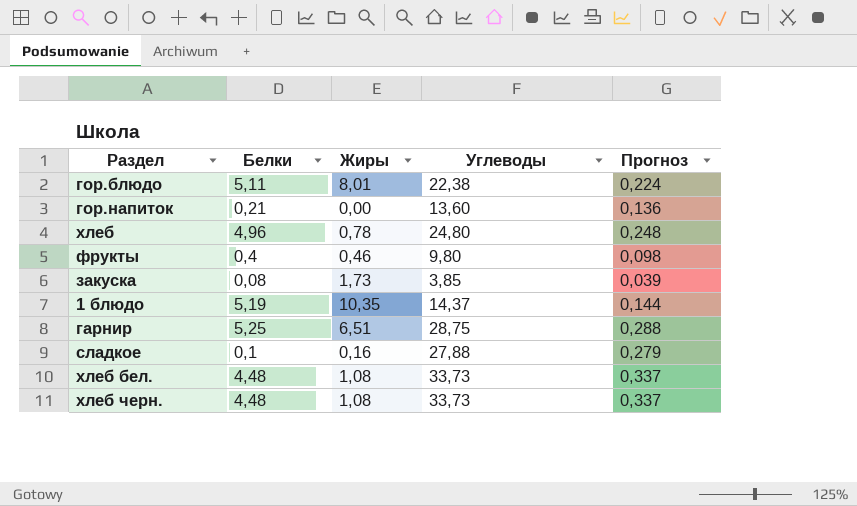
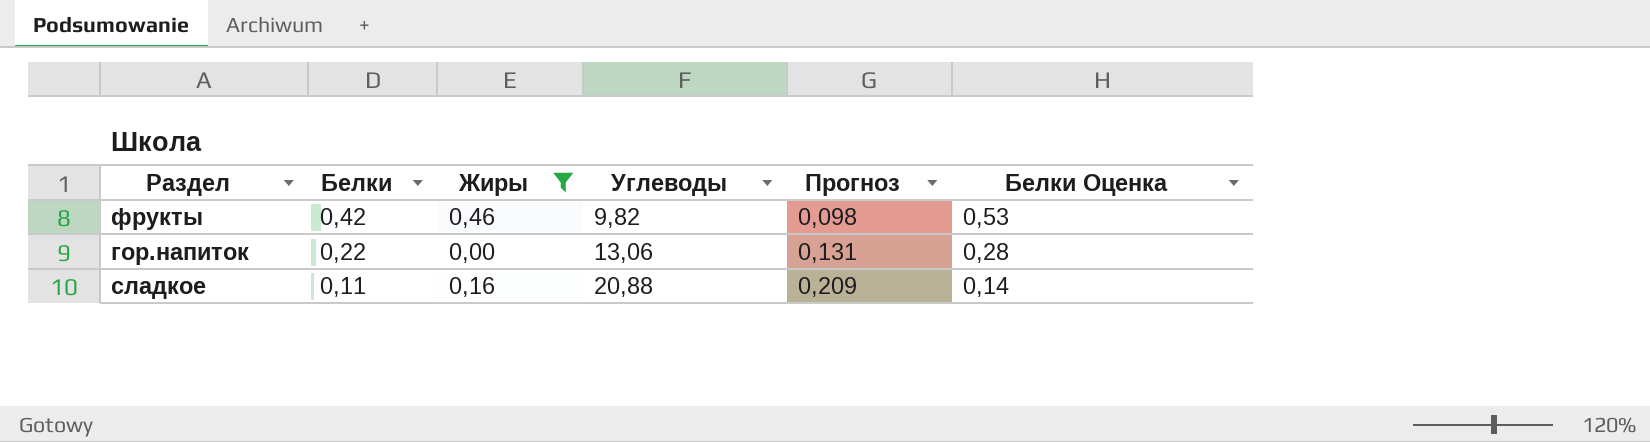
filter: none -> Жиры <= 0,46
row order: none -> Белки descending
column Белки Оценка | formula: none -> [Белки] * 1,25
фрукты | Белки: 0,4 -> 0,42
фрукты | Углеводы: 9,80 -> 9,82
гор.напиток | Белки: 0,21 -> 0,22
гор.напиток | Углеводы: 13,60 -> 13,06
гор.напиток | Прогноз: 0,136 -> 0,131
сладкое | Белки: 0,1 -> 0,11
сладкое | Углеводы: 27,88 -> 20,88
сладкое | Прогноз: 0,279 -> 0,209

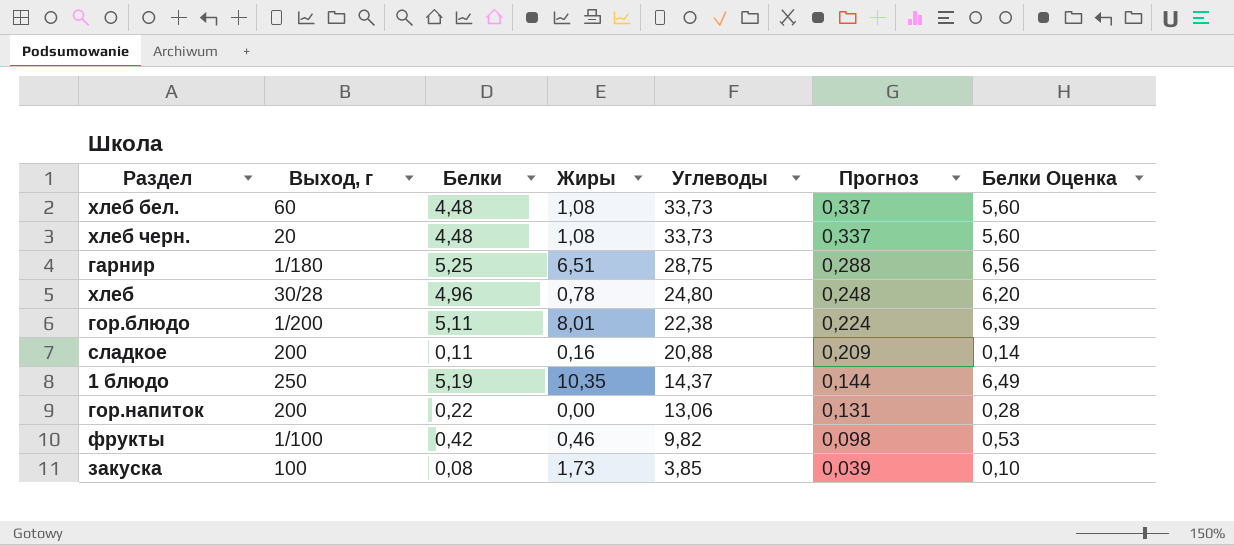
filter: Жиры <= 0,46 -> none
row order: Белки descending -> Углеводы descending
column Выход, г | position: none -> 2

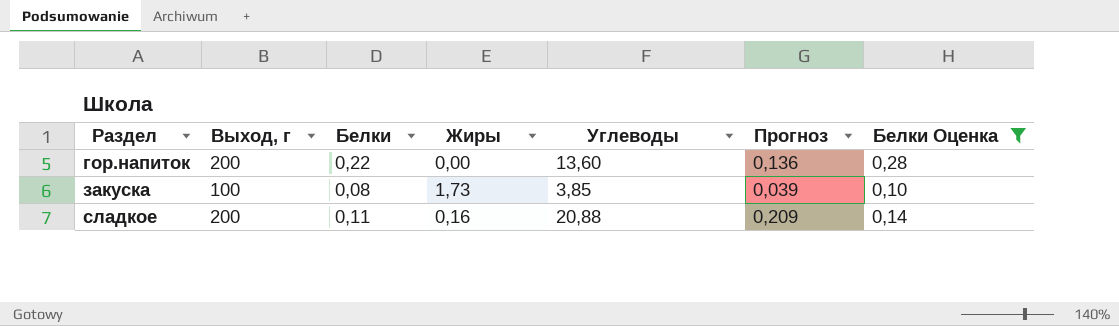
filter: none -> Белки Оценка <= 0,28
row order: Углеводы descending -> Раздел ascending
гор.напиток | Углеводы: 13,06 -> 13,60
гор.напиток | Прогноз: 0,131 -> 0,136

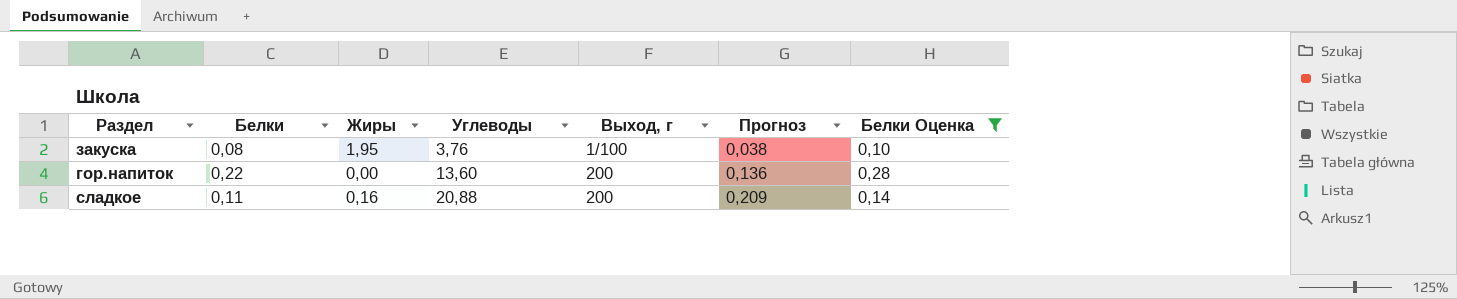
row order: Раздел ascending -> Углеводы ascending
column Выход, г | position: 2 -> 5
закуска | Жиры: 1,73 -> 1,95
закуска | Углеводы: 3,85 -> 3,76
закуска | Выход, г: 100 -> 1/100
закуска | Прогноз: 0,039 -> 0,038

